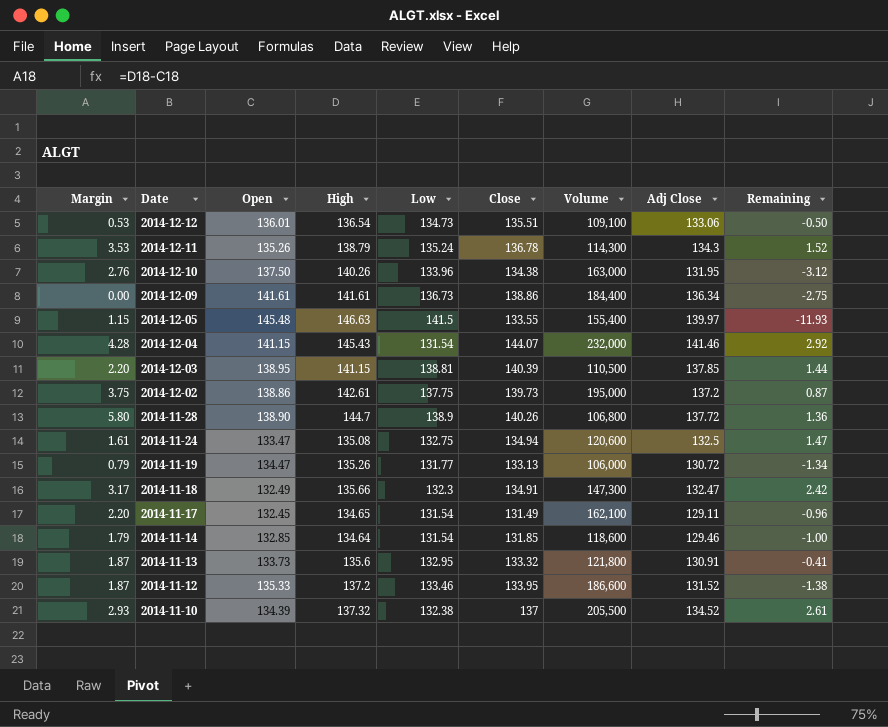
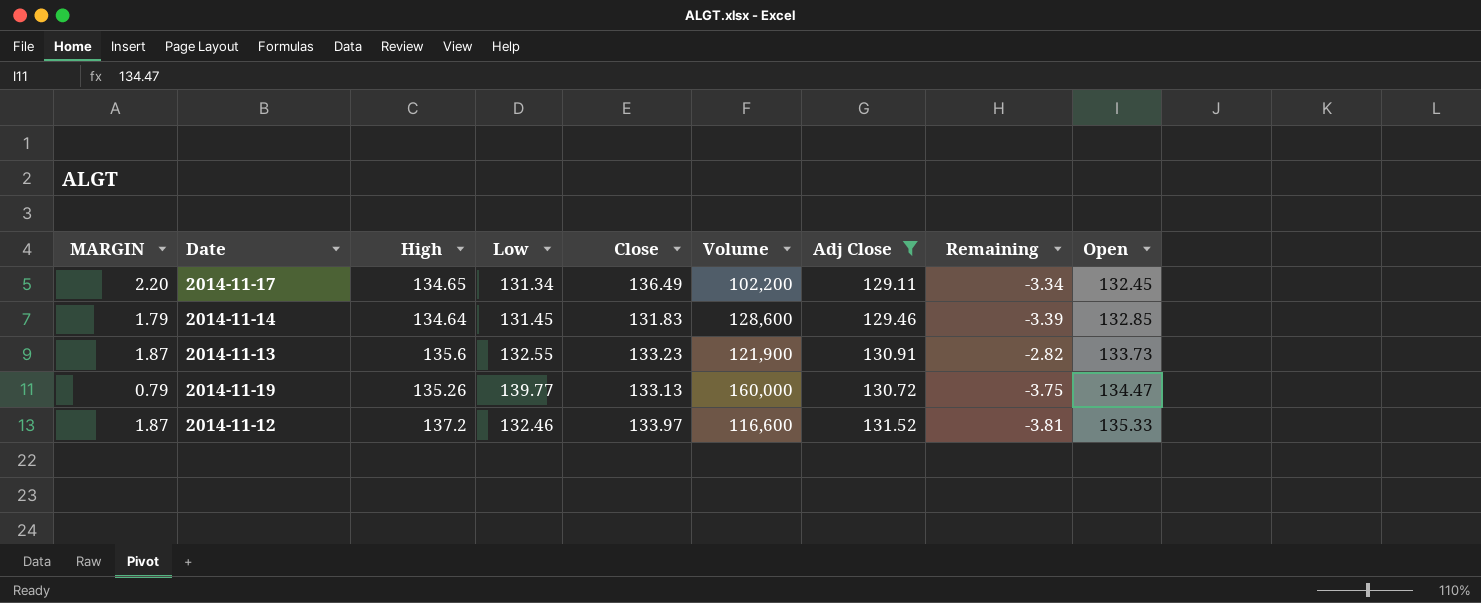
filter: none -> Adj Close <= 131.52
row order: Date descending -> Open ascending
column name: Margin -> MARGIN
column Remaining | formula: [Close] - [Open] -> [Adj Close] - [Open]
column Open | position: 3 -> 9
2014-11-17 | Low: 131.54 -> 131.34
2014-11-17 | Close: 131.49 -> 136.49
2014-11-17 | Volume: 162,100 -> 102,200
2014-11-14 | Low: 131.54 -> 131.45
2014-11-14 | Close: 131.85 -> 131.83
2014-11-14 | Volume: 118,600 -> 128,600
2014-11-13 | Low: 132.95 -> 132.55
2014-11-13 | Close: 133.32 -> 133.23
2014-11-13 | Volume: 121,800 -> 121,900
2014-11-19 | Low: 131.77 -> 139.77
2014-11-19 | Volume: 106,000 -> 160,000
2014-11-12 | Low: 133.46 -> 132.46
2014-11-12 | Close: 133.95 -> 133.97
2014-11-12 | Volume: 186,600 -> 116,600

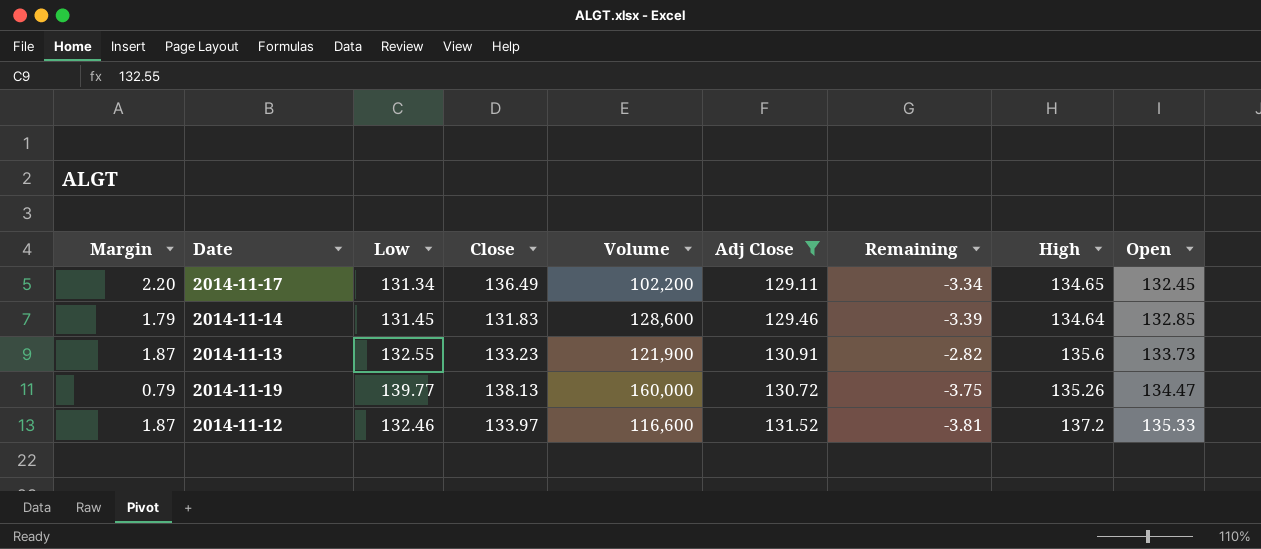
column name: MARGIN -> Margin
column High | position: 3 -> 8
2014-11-19 | Close: 133.13 -> 138.13

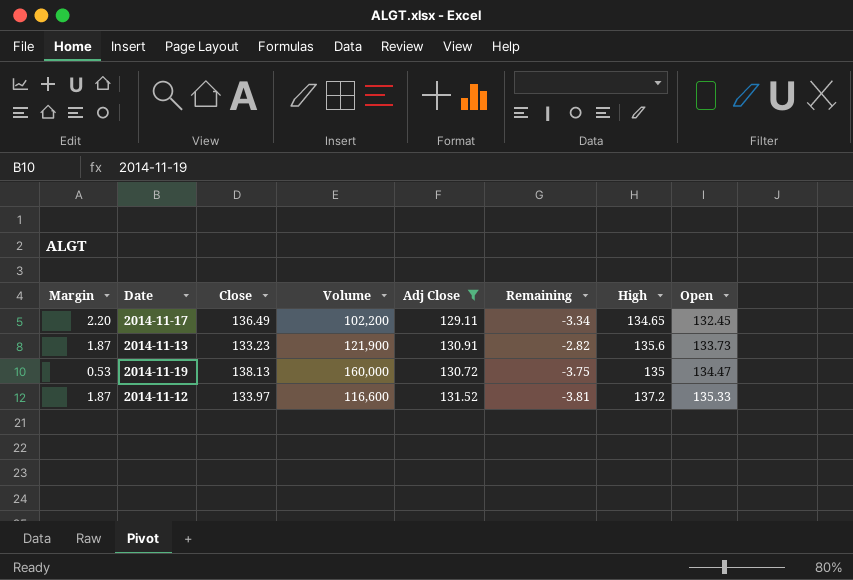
column Low | position: 3 -> none
row 2014-11-14: 1.79 | 131.45 | 131.83 | 128,600 | 129.46 | -3.39 | 134.64 | 132.85 -> none
2014-11-19 | Margin: 0.79 -> 0.53
2014-11-19 | High: 135.26 -> 135

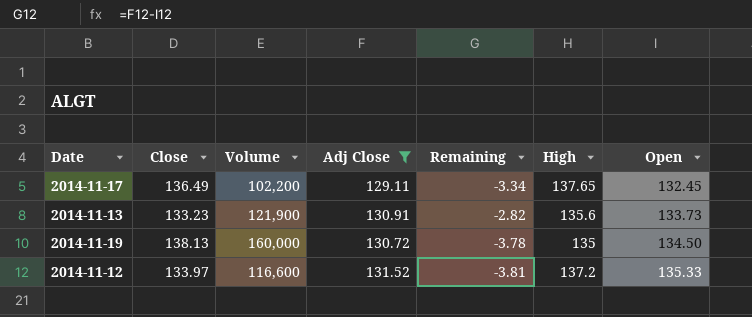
column Margin | formula: [High] - [Open] -> none
2014-11-17 | High: 134.65 -> 137.65
2014-11-19 | Remaining: -3.75 -> -3.78
2014-11-19 | Open: 134.47 -> 134.50

